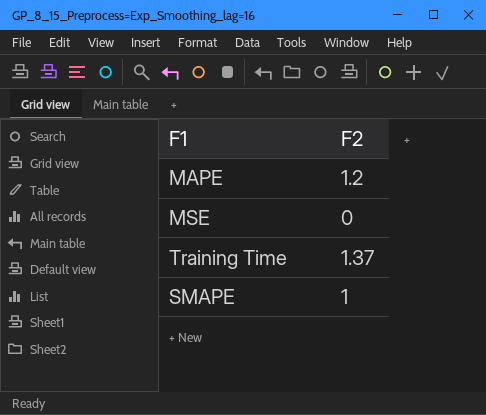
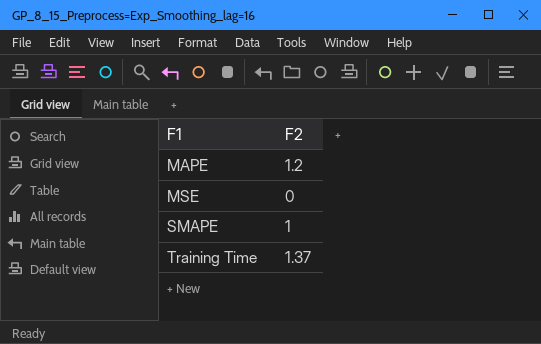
row order: none -> F1 ascending

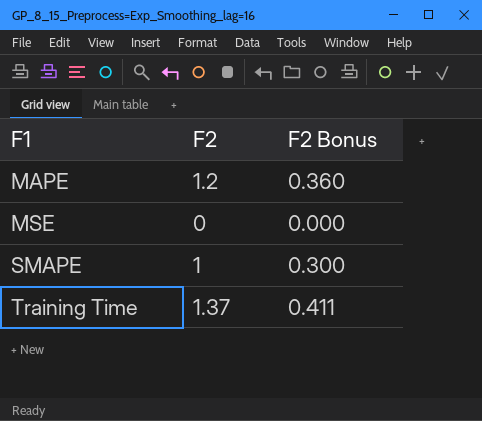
column F2 Bonus | formula: none -> [F2] * 0.3

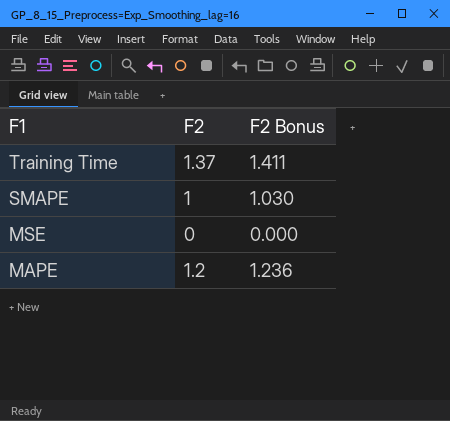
row order: F1 ascending -> F1 descending
column F2 Bonus | formula: [F2] * 0.3 -> [F2] * 1.03

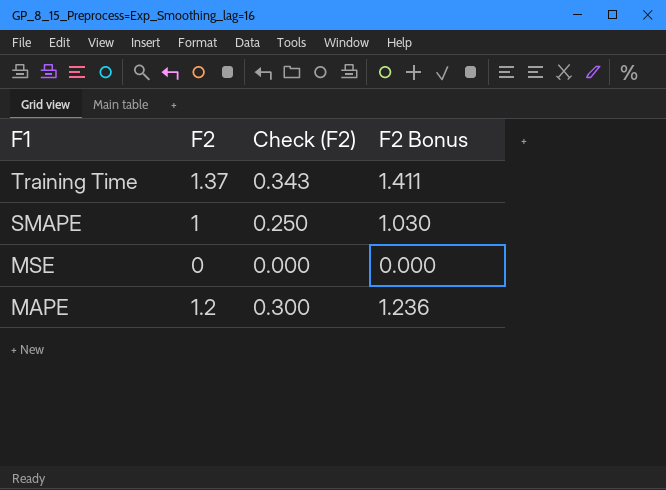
column Check (F2) | formula: none -> [F2] * 0.25

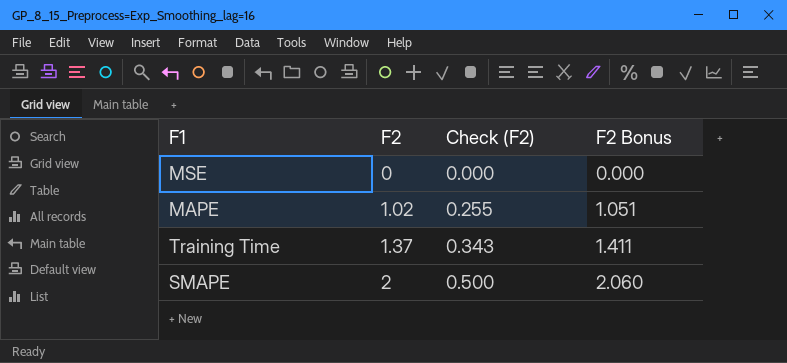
row order: F1 descending -> F2 ascending
MAPE | F2: 1.2 -> 1.02
MAPE | Check (F2): 0.300 -> 0.255
MAPE | F2 Bonus: 1.236 -> 1.051
SMAPE | F2: 1 -> 2
SMAPE | Check (F2): 0.250 -> 0.500
SMAPE | F2 Bonus: 1.030 -> 2.060

